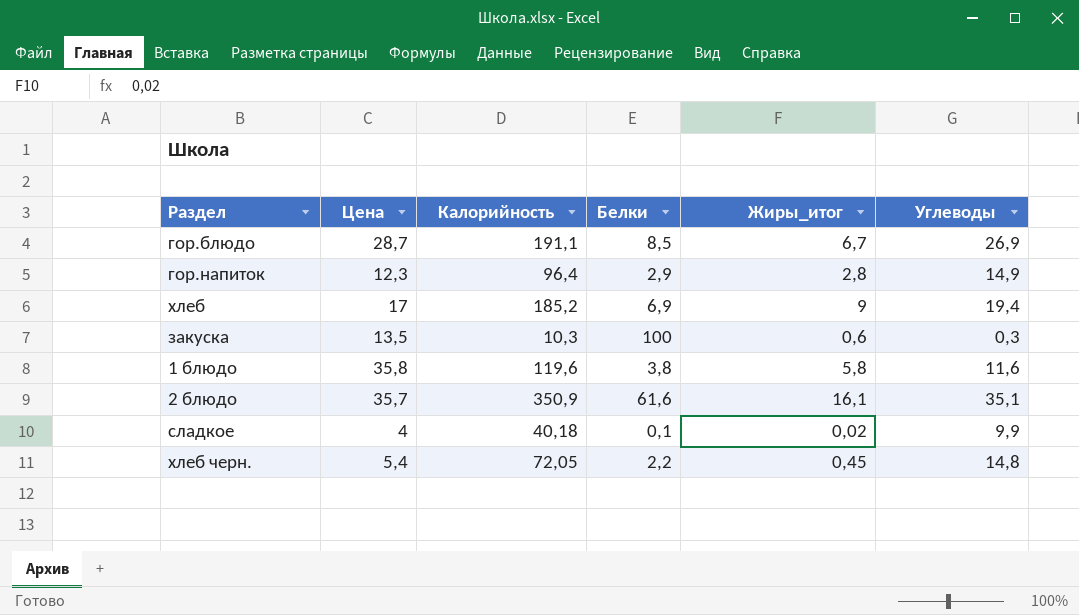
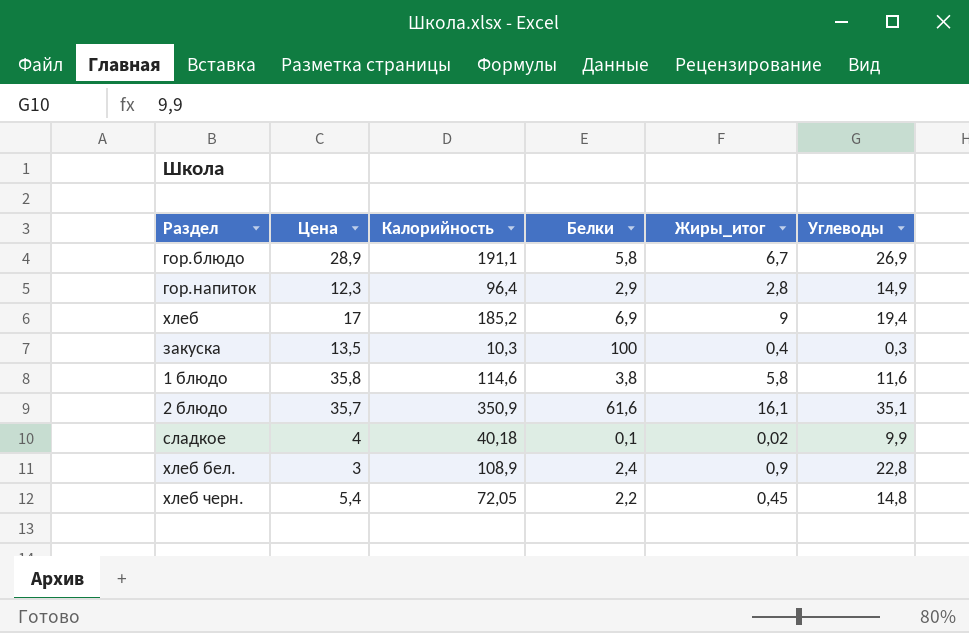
гор.блюдо | Цена: 28,7 -> 28,9
гор.блюдо | Белки: 8,5 -> 5,8
закуска | Жиры_итог: 0,6 -> 0,4
1 блюдо | Калорийность: 119,6 -> 114,6
row хлеб бел.: none -> 3 | 108,9 | 2,4 | 0,9 | 22,8

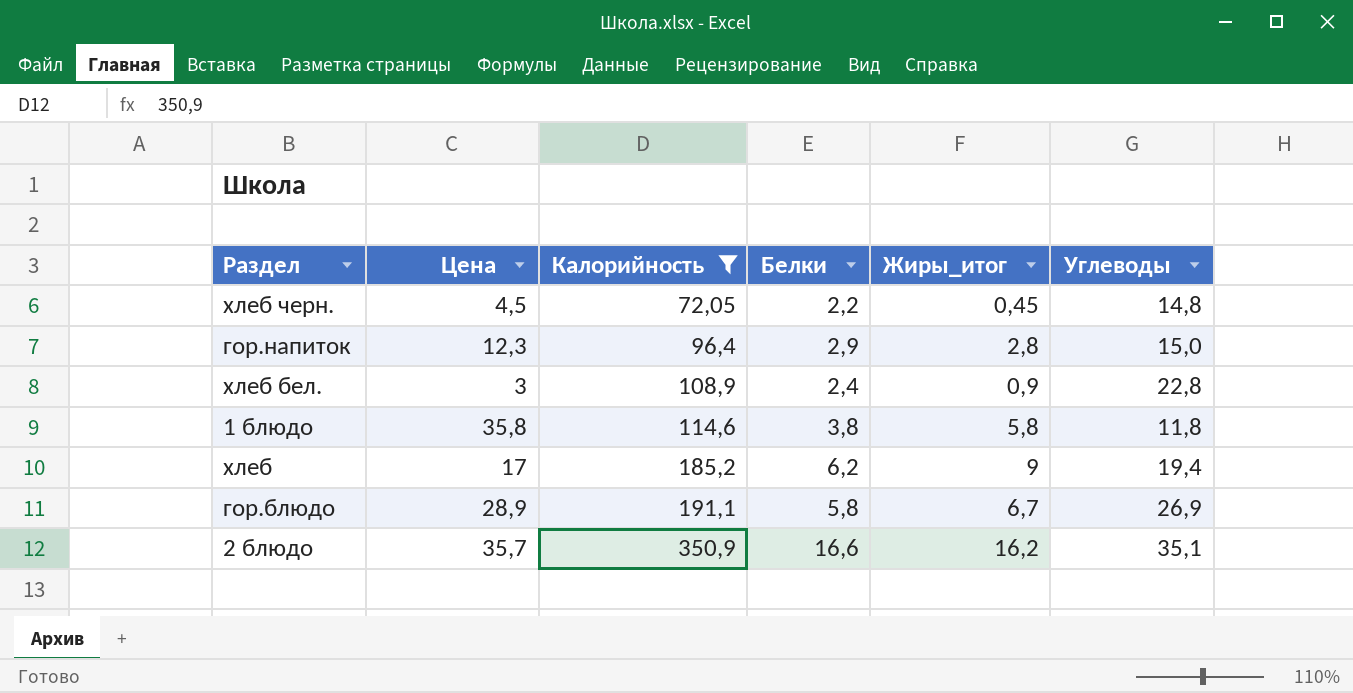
filter: none -> Калорийность >= 72,05
row order: none -> Калорийность ascending
хлеб черн. | Цена: 5,4 -> 4,5
гор.напиток | Углеводы: 14,9 -> 15,0
1 блюдо | Углеводы: 11,6 -> 11,8
хлеб | Белки: 6,9 -> 6,2
2 блюдо | Белки: 61,6 -> 16,6
2 блюдо | Жиры_итог: 16,1 -> 16,2

